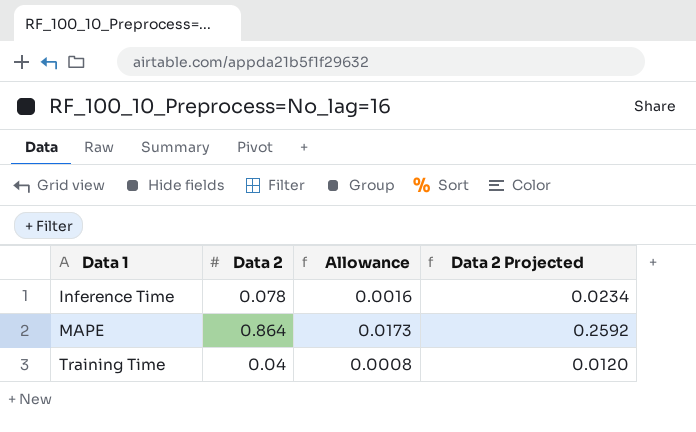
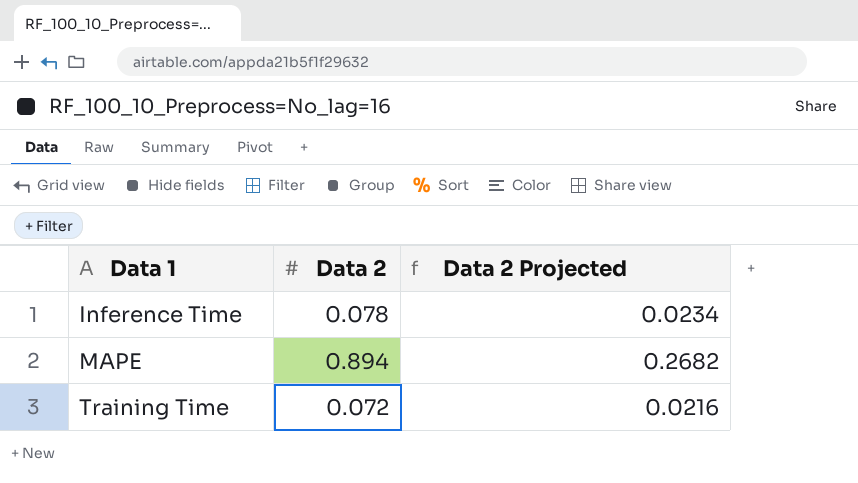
column Allowance | formula: [Data 2] * 0.02 -> none
MAPE | Data 2: 0.864 -> 0.894
MAPE | Data 2 Projected: 0.2592 -> 0.2682
Training Time | Data 2: 0.04 -> 0.072
Training Time | Data 2 Projected: 0.0120 -> 0.0216

